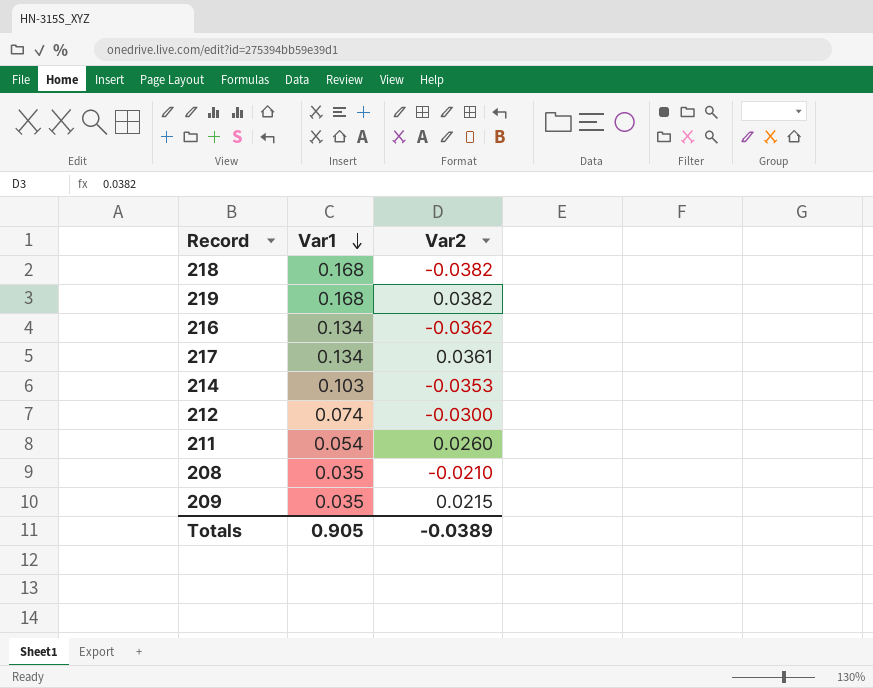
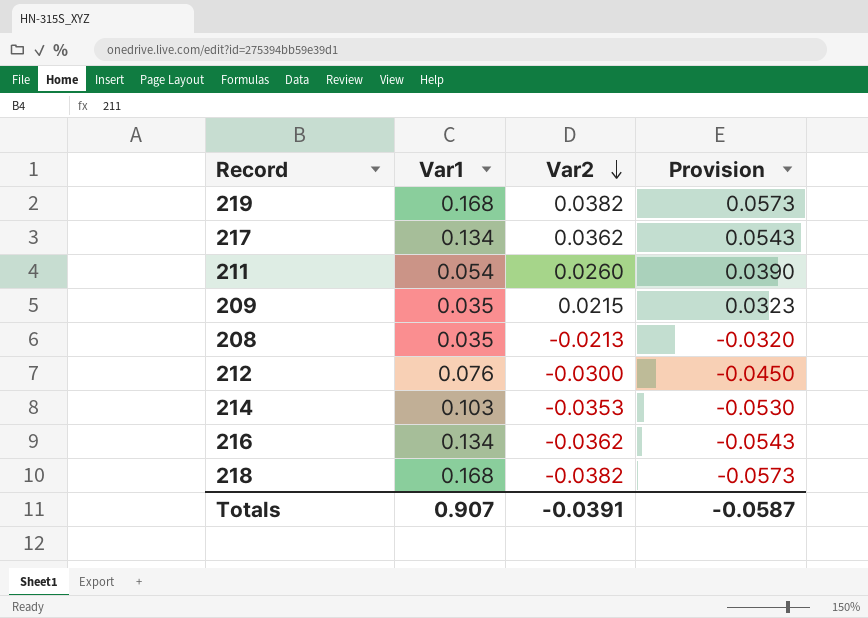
row order: Var1 descending -> Var2 descending
column Provision | formula: none -> [Var2] * 1.5
217 | Var2: 0.0361 -> 0.0362
208 | Var2: -0.0210 -> -0.0213
212 | Var1: 0.074 -> 0.076
Totals | Var1: 0.905 -> 0.907
Totals | Var2: -0.0389 -> -0.0391

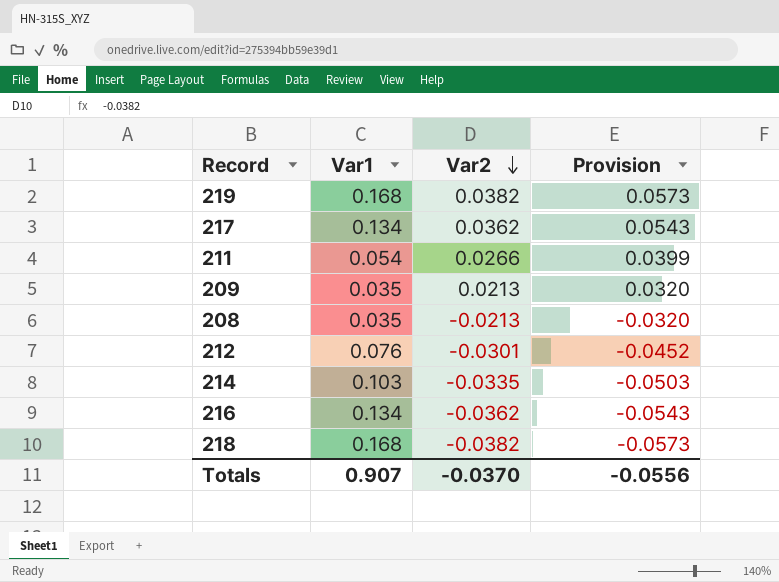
211 | Var2: 0.0260 -> 0.0266
211 | Provision: 0.0390 -> 0.0399
209 | Var2: 0.0215 -> 0.0213
209 | Provision: 0.0323 -> 0.0320
212 | Var2: -0.0300 -> -0.0301
212 | Provision: -0.0450 -> -0.0452
214 | Var2: -0.0353 -> -0.0335
214 | Provision: -0.0530 -> -0.0503
Totals | Var2: -0.0391 -> -0.0370
Totals | Provision: -0.0587 -> -0.0556

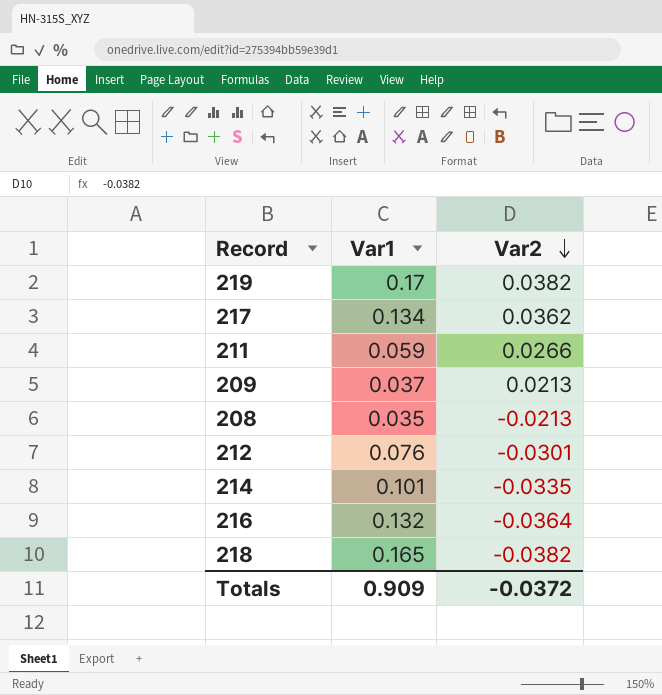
column Provision | formula: [Var2] * 1.5 -> none
219 | Var1: 0.168 -> 0.17
211 | Var1: 0.054 -> 0.059
209 | Var1: 0.035 -> 0.037
214 | Var1: 0.103 -> 0.101
216 | Var1: 0.134 -> 0.132
216 | Var2: -0.0362 -> -0.0364
218 | Var1: 0.168 -> 0.165
Totals | Var1: 0.907 -> 0.909
Totals | Var2: -0.0370 -> -0.0372

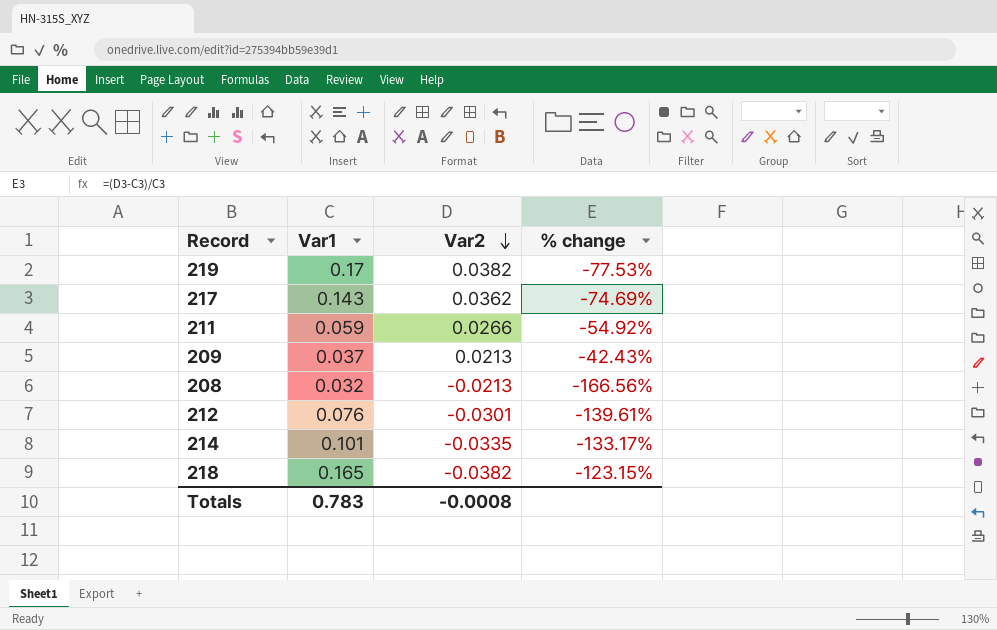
column % change | formula: none -> ([Var2] - [Var1]) / [Var1]
row 216: 0.132 | -0.0364 -> none
217 | Var1: 0.134 -> 0.143
208 | Var1: 0.035 -> 0.032
Totals | Var1: 0.909 -> 0.783
Totals | Var2: -0.0372 -> -0.0008

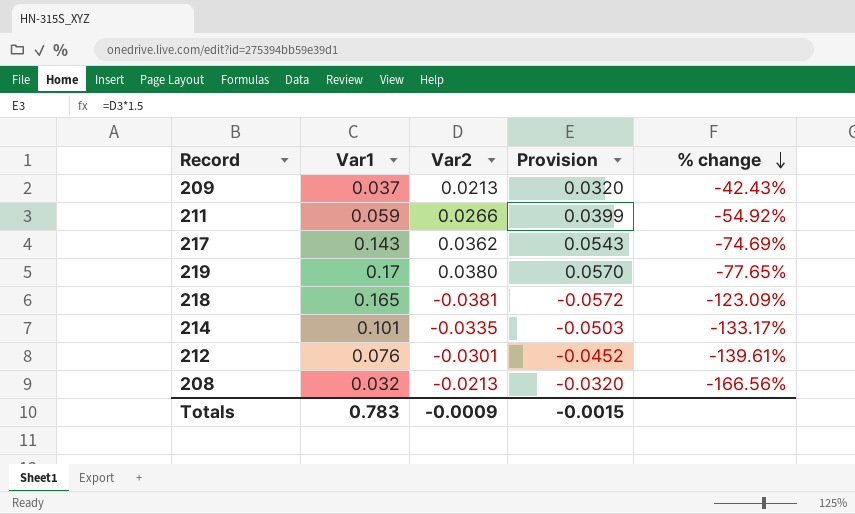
row order: Var2 descending -> % change descending
column Provision | formula: none -> [Var2] * 1.5
219 | Var2: 0.0382 -> 0.0380
219 | % change: -77.53% -> -77.65%
218 | Var2: -0.0382 -> -0.0381
218 | % change: -123.15% -> -123.09%
Totals | Var2: -0.0008 -> -0.0009

